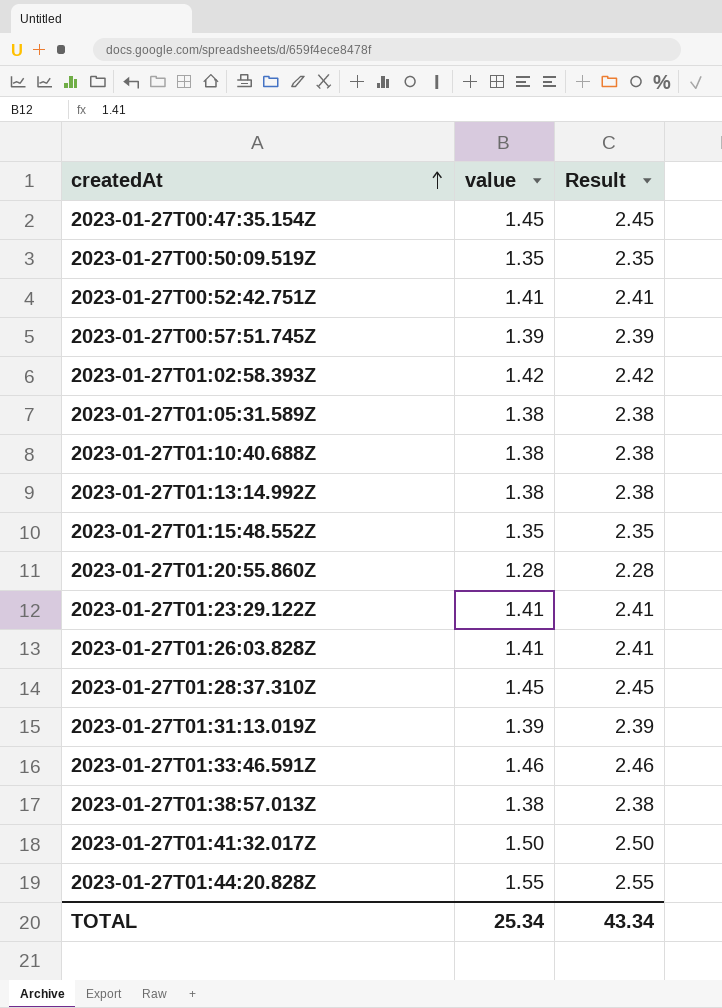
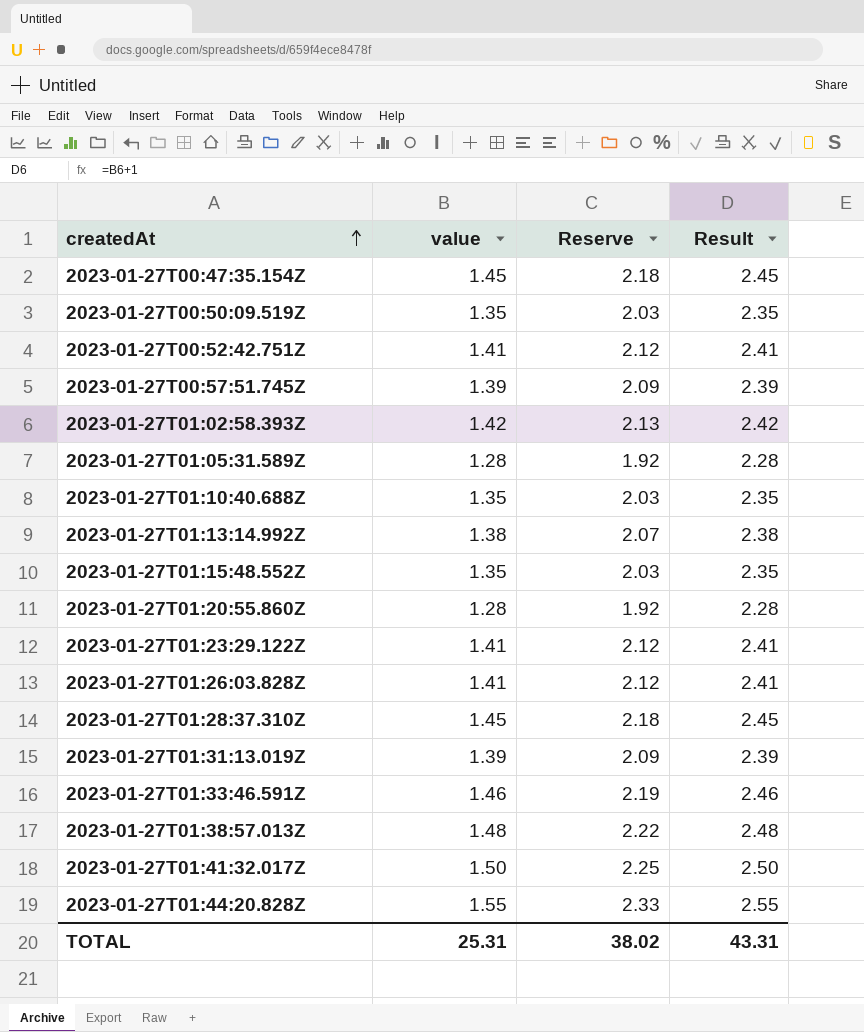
column Reserve | formula: none -> [value] * 1.5
2023-01-27T01:05:31.589Z | value: 1.38 -> 1.28
2023-01-27T01:05:31.589Z | Result: 2.38 -> 2.28
2023-01-27T01:10:40.688Z | value: 1.38 -> 1.35
2023-01-27T01:10:40.688Z | Result: 2.38 -> 2.35
2023-01-27T01:38:57.013Z | value: 1.38 -> 1.48
2023-01-27T01:38:57.013Z | Result: 2.38 -> 2.48
TOTAL | value: 25.34 -> 25.31
TOTAL | Result: 43.34 -> 43.31

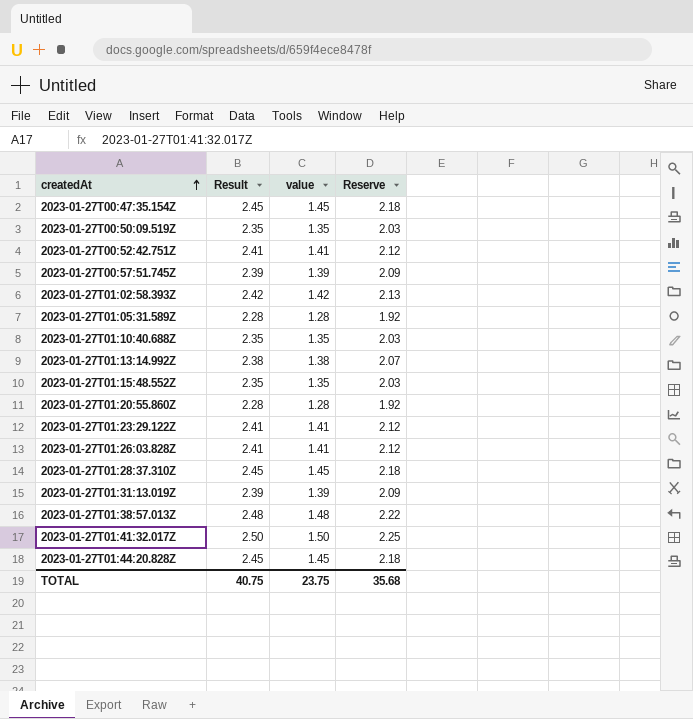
column Result | position: 4 -> 2
row 2023-01-27T01:33:46.591Z: 1.46 | 2.19 | 2.46 -> none
2023-01-27T01:44:20.828Z | Result: 2.55 -> 2.45
2023-01-27T01:44:20.828Z | value: 1.55 -> 1.45
2023-01-27T01:44:20.828Z | Reserve: 2.33 -> 2.18
TOTAL | Result: 43.31 -> 40.75
TOTAL | value: 25.31 -> 23.75
TOTAL | Reserve: 38.02 -> 35.68

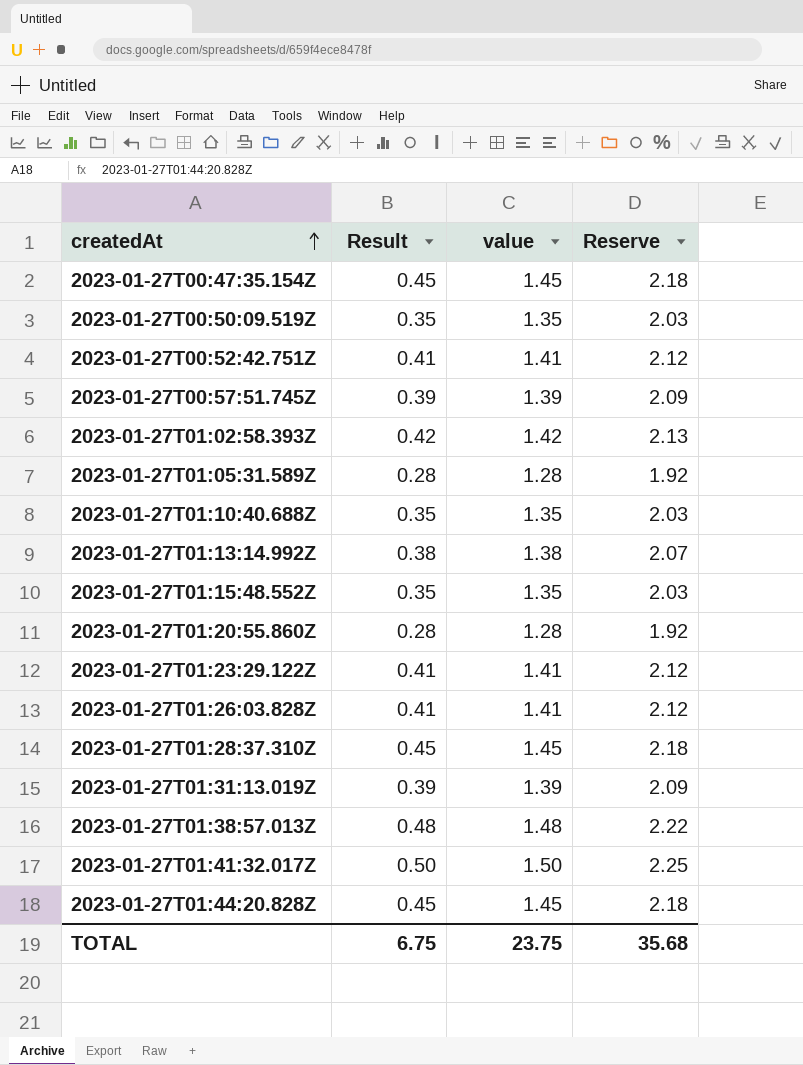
column Result | formula: [value] + 1 -> [value] - 1
TOTAL | Result: 40.75 -> 6.75

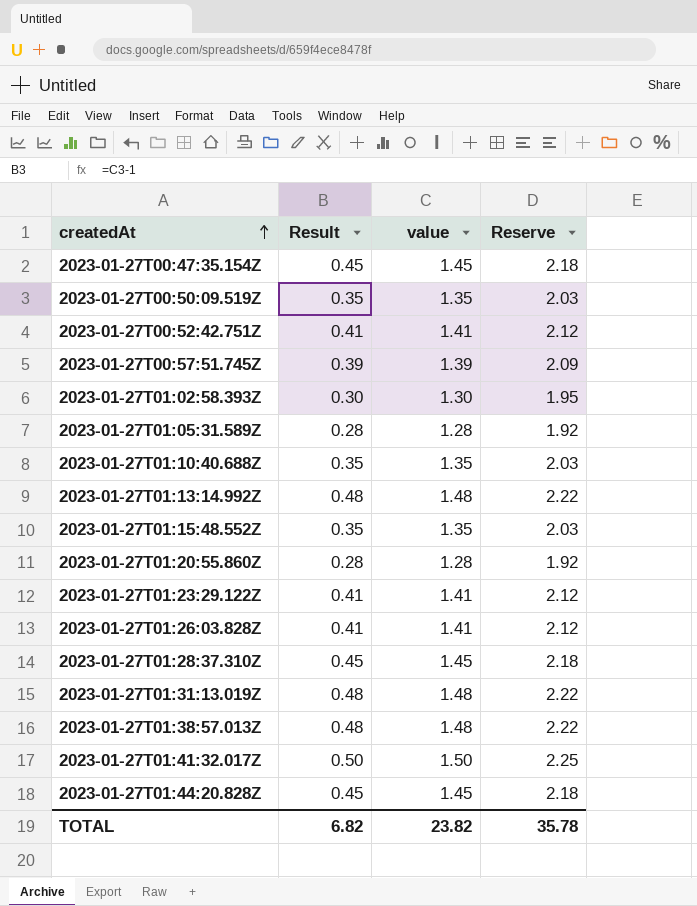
2023-01-27T01:02:58.393Z | Result: 0.42 -> 0.30
2023-01-27T01:02:58.393Z | value: 1.42 -> 1.30
2023-01-27T01:02:58.393Z | Reserve: 2.13 -> 1.95
2023-01-27T01:13:14.992Z | Result: 0.38 -> 0.48
2023-01-27T01:13:14.992Z | value: 1.38 -> 1.48
2023-01-27T01:13:14.992Z | Reserve: 2.07 -> 2.22
2023-01-27T01:31:13.019Z | Result: 0.39 -> 0.48
2023-01-27T01:31:13.019Z | value: 1.39 -> 1.48
2023-01-27T01:31:13.019Z | Reserve: 2.09 -> 2.22
TOTAL | Result: 6.75 -> 6.82
TOTAL | value: 23.75 -> 23.82
TOTAL | Reserve: 35.68 -> 35.78

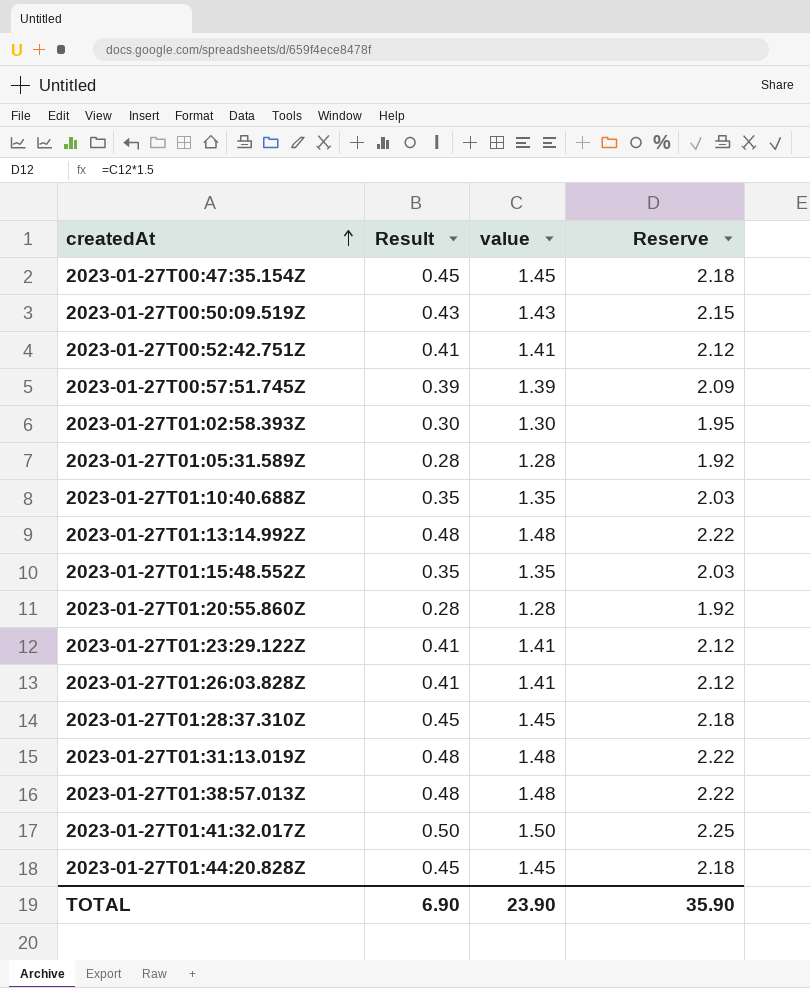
2023-01-27T00:50:09.519Z | Result: 0.35 -> 0.43
2023-01-27T00:50:09.519Z | value: 1.35 -> 1.43
2023-01-27T00:50:09.519Z | Reserve: 2.03 -> 2.15
TOTAL | Result: 6.82 -> 6.90
TOTAL | value: 23.82 -> 23.90
TOTAL | Reserve: 35.78 -> 35.90

